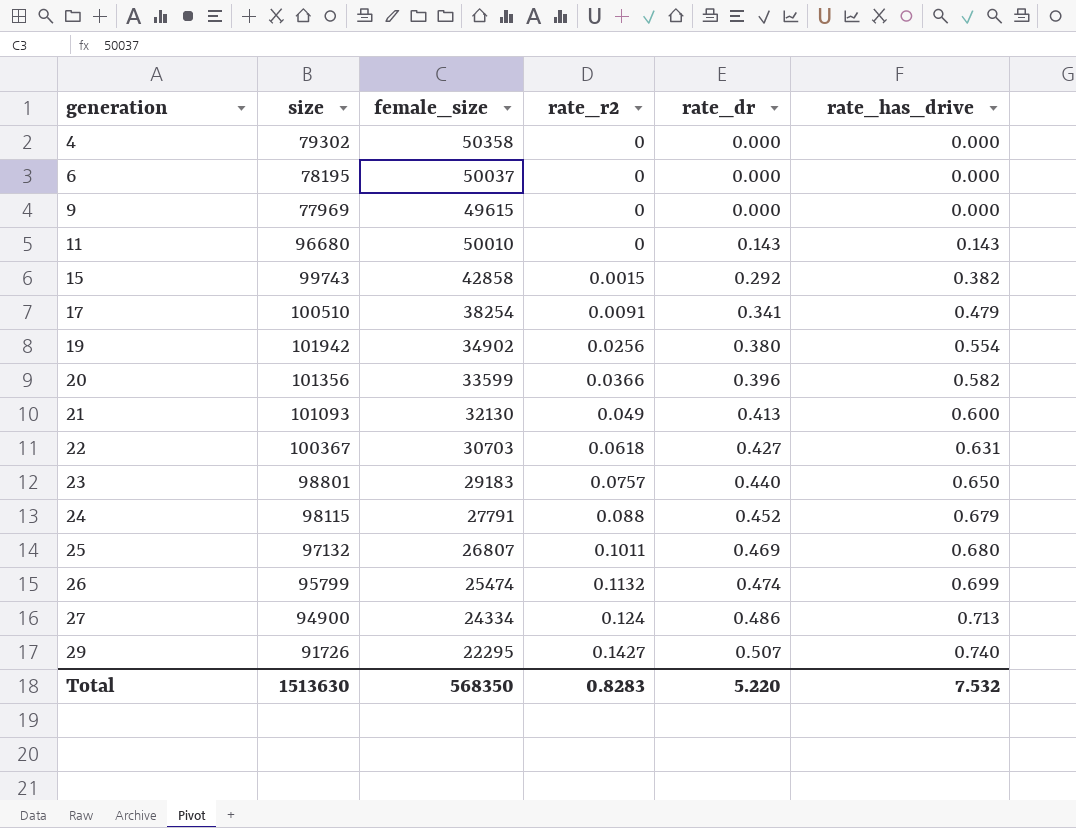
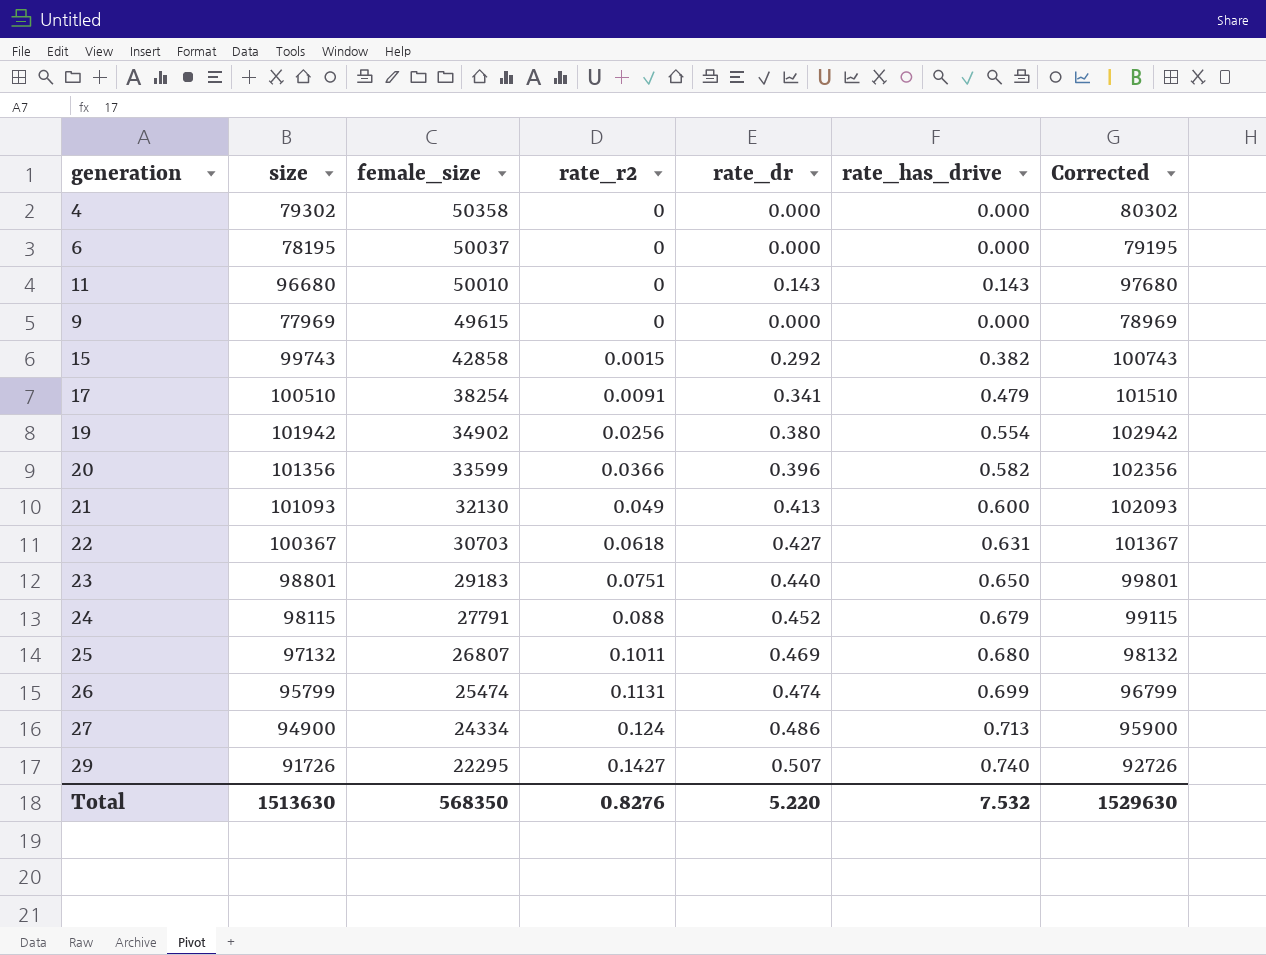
row order: generation ascending -> female_size descending
column Corrected | formula: none -> [size] + 1000
23 | rate_r2: 0.0757 -> 0.0751
26 | rate_r2: 0.1132 -> 0.1131
Total | rate_r2: 0.8283 -> 0.8276

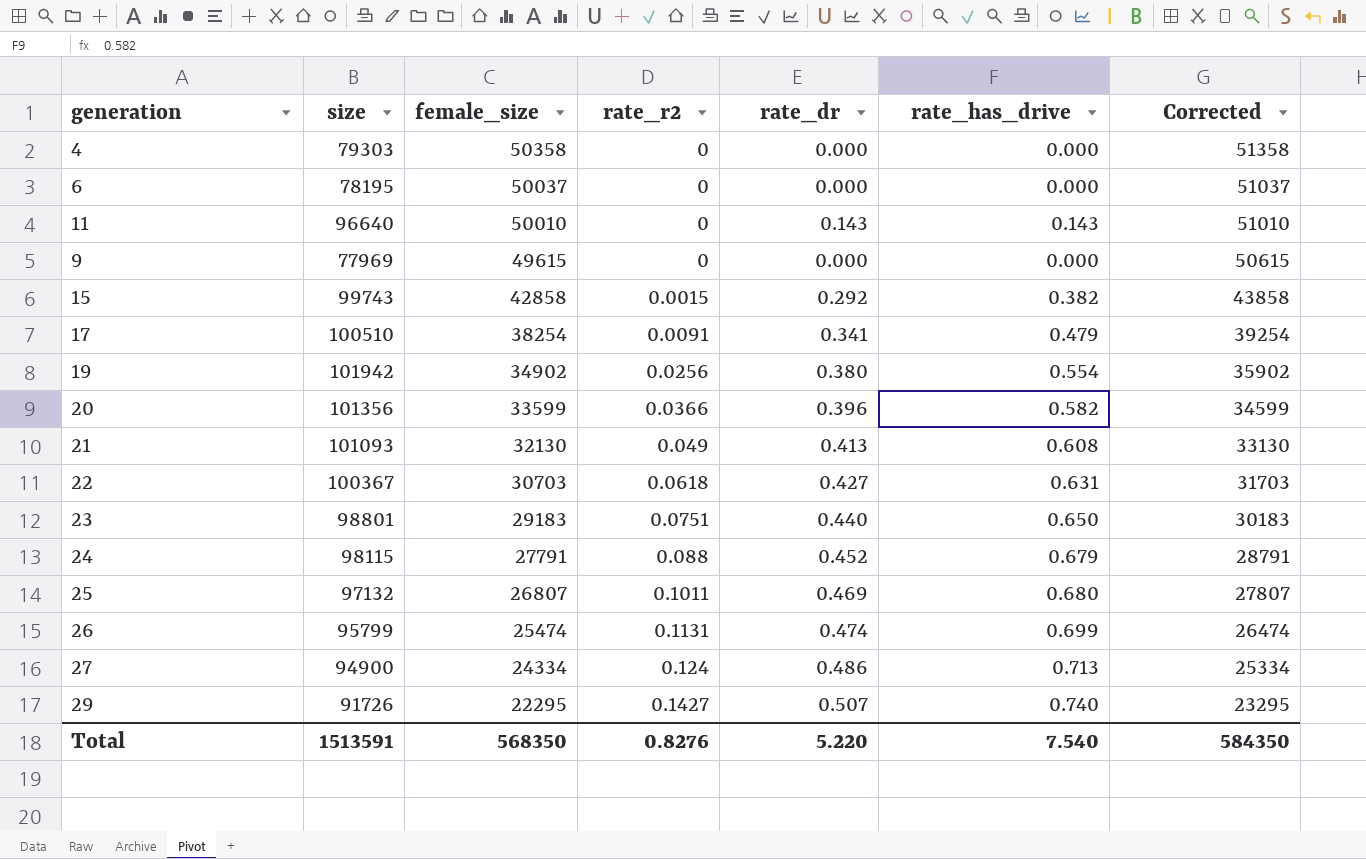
column Corrected | formula: [size] + 1000 -> [female_size] + 1000
4 | size: 79302 -> 79303
11 | size: 96680 -> 96640
21 | rate_has_drive: 0.600 -> 0.608
Total | size: 1513630 -> 1513591
Total | rate_has_drive: 7.532 -> 7.540
Total | Corrected: 1529630 -> 584350

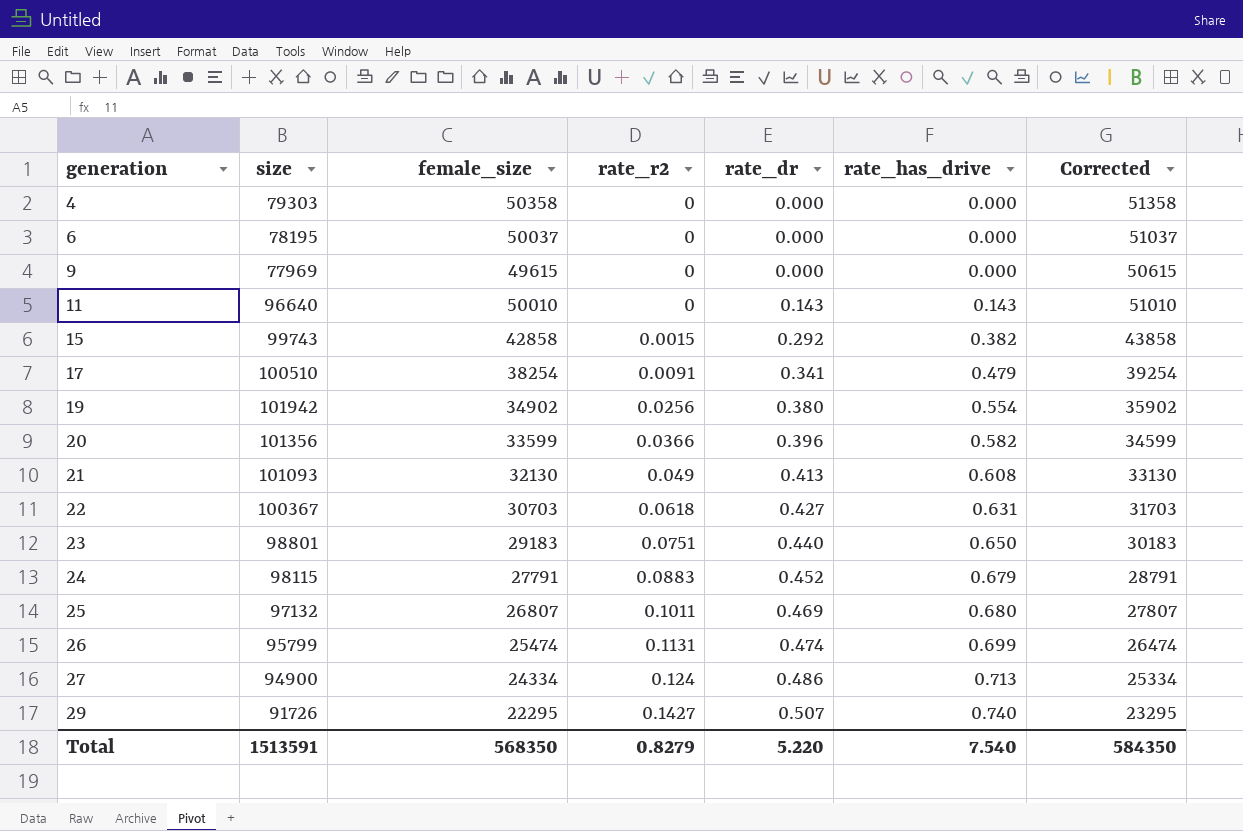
row order: female_size descending -> generation ascending
24 | rate_r2: 0.088 -> 0.0883
Total | rate_r2: 0.8276 -> 0.8279

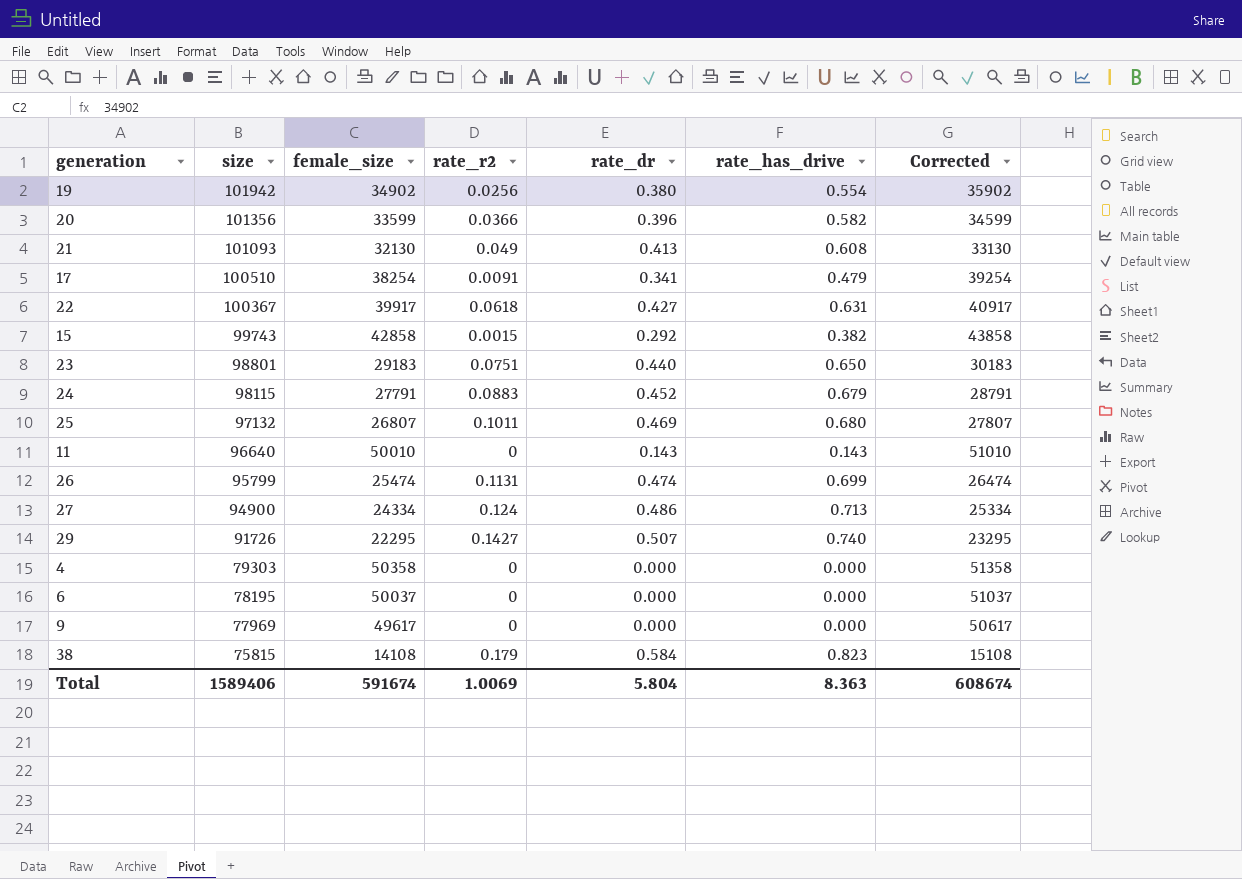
row order: generation ascending -> size descending
22 | female_size: 30703 -> 39917
22 | Corrected: 31703 -> 40917
9 | female_size: 49615 -> 49617
9 | Corrected: 50615 -> 50617
row 38: none -> 75815 | 14108 | 0.179 | 0.584 | 0.823 | 15108
Total | size: 1513591 -> 1589406
Total | female_size: 568350 -> 591674
Total | rate_r2: 0.8279 -> 1.0069
Total | rate_dr: 5.220 -> 5.804
Total | rate_has_drive: 7.540 -> 8.363
Total | Corrected: 584350 -> 608674

